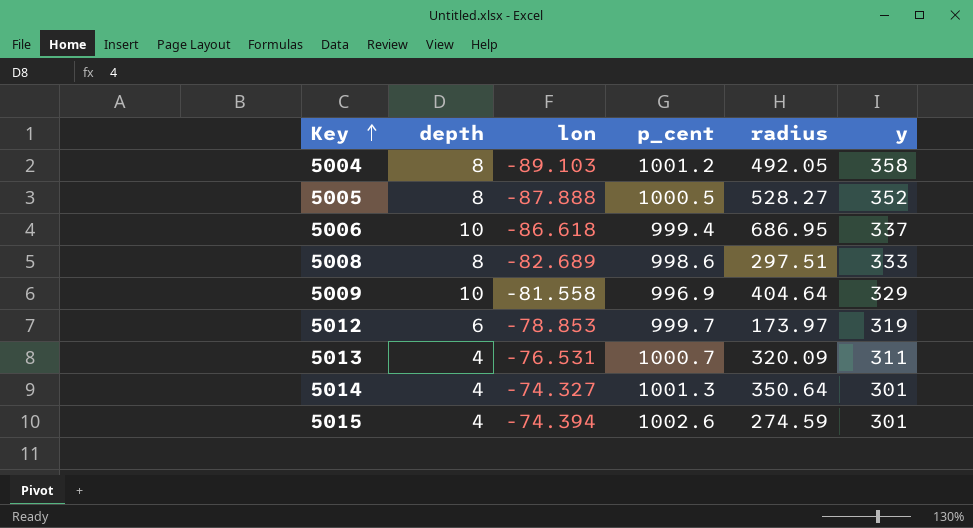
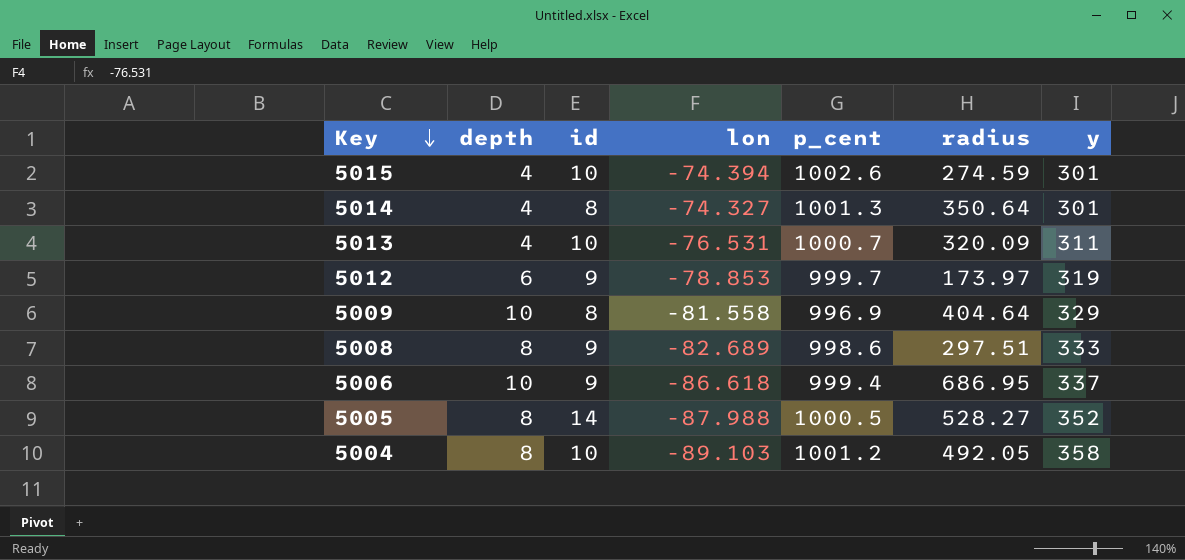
row order: Key ascending -> Key descending
column id | position: none -> 3
5005 | lon: -87.888 -> -87.988

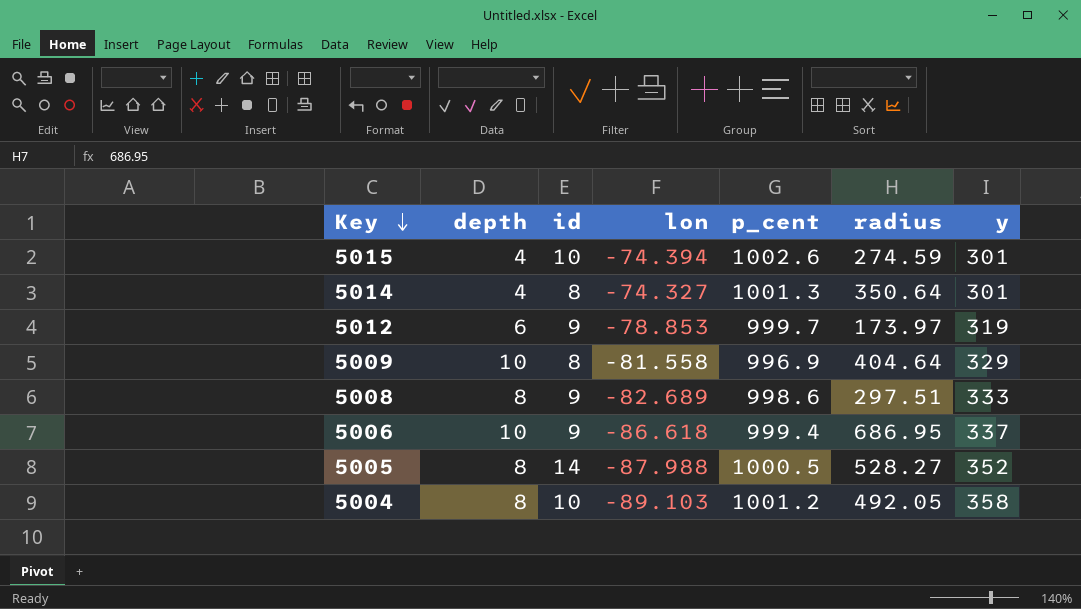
row 5013: 4 | 10 | -76.531 | 1000.7 | 320.09 | 311 -> none

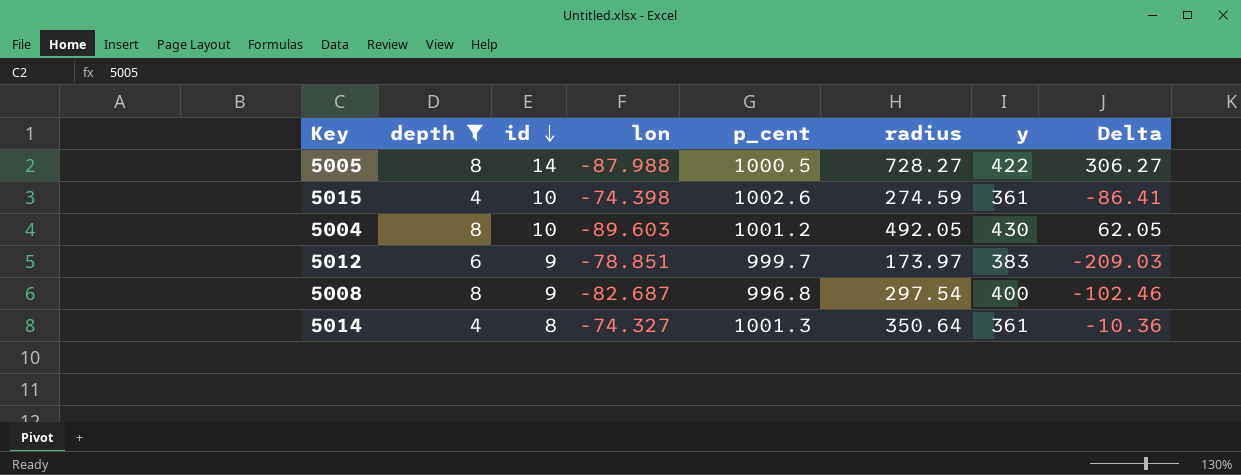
filter: none -> depth != 10
row order: Key descending -> id descending
column Delta | formula: none -> [radius] - [y]
5005 | radius: 528.27 -> 728.27
5005 | y: 352 -> 422
5015 | lon: -74.394 -> -74.398
5015 | y: 301 -> 361
5004 | lon: -89.103 -> -89.603
5004 | y: 358 -> 430
5012 | lon: -78.853 -> -78.851
5012 | y: 319 -> 383
5008 | lon: -82.689 -> -82.687
5008 | p_cent: 998.6 -> 996.8
5008 | radius: 297.51 -> 297.54
5008 | y: 333 -> 400
5014 | y: 301 -> 361

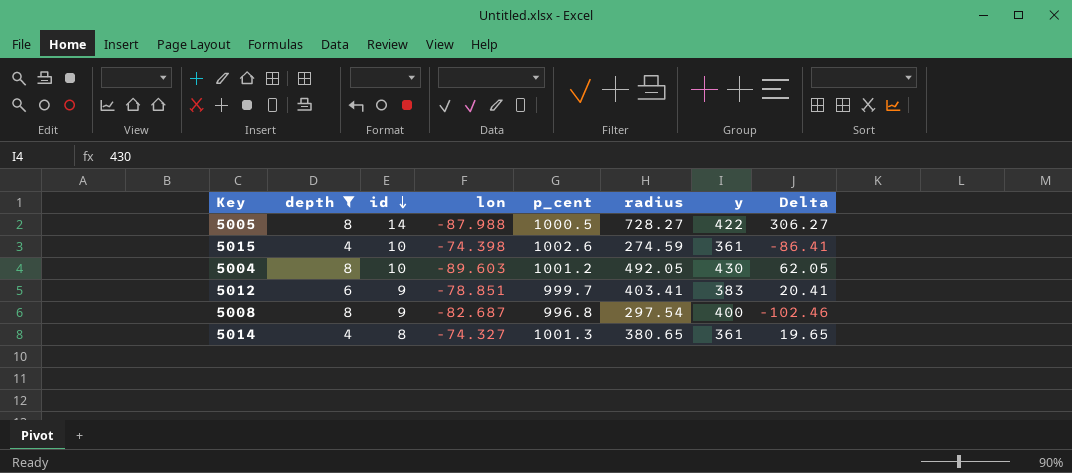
5012 | radius: 173.97 -> 403.41
5012 | Delta: -209.03 -> 20.41
5014 | radius: 350.64 -> 380.65
5014 | Delta: -10.36 -> 19.65

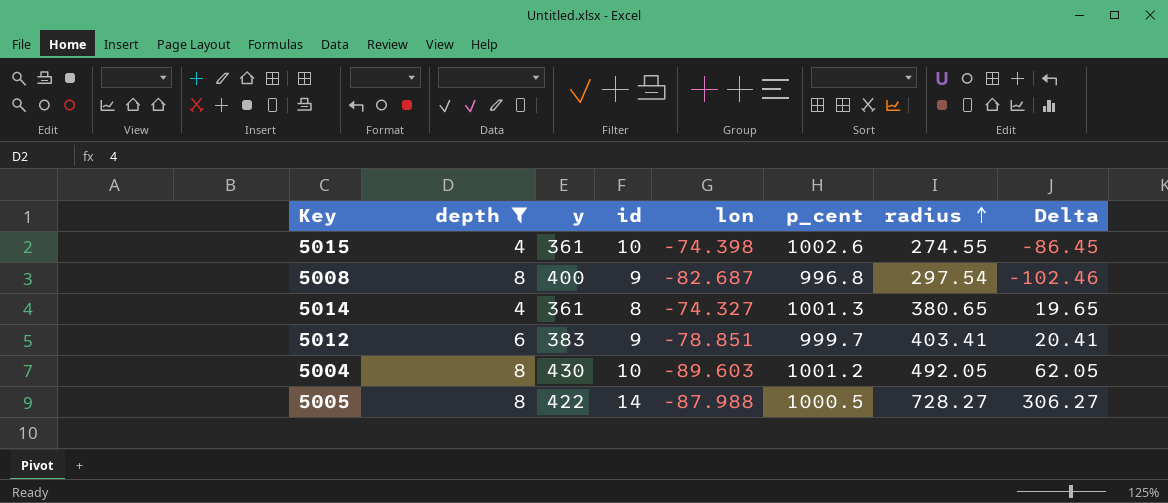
row order: id descending -> radius ascending
column y | position: 7 -> 3
5015 | radius: 274.59 -> 274.55
5015 | Delta: -86.41 -> -86.45

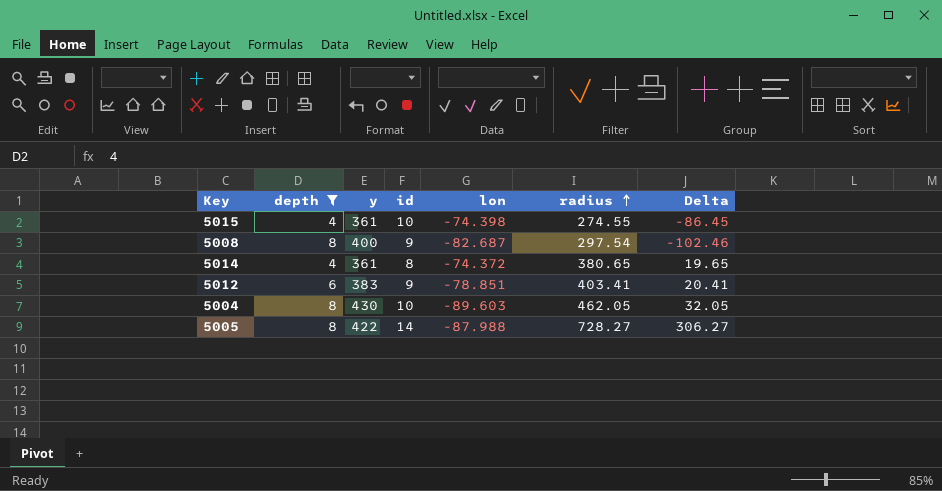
column p_cent | position: 6 -> none
5014 | lon: -74.327 -> -74.372
5004 | radius: 492.05 -> 462.05
5004 | Delta: 62.05 -> 32.05

